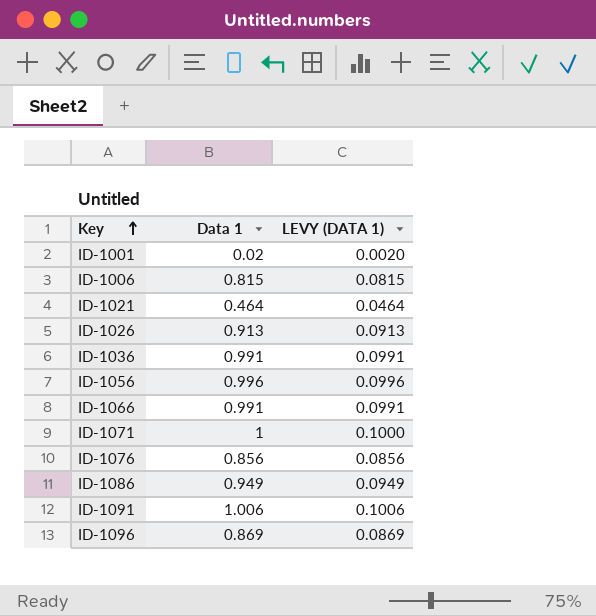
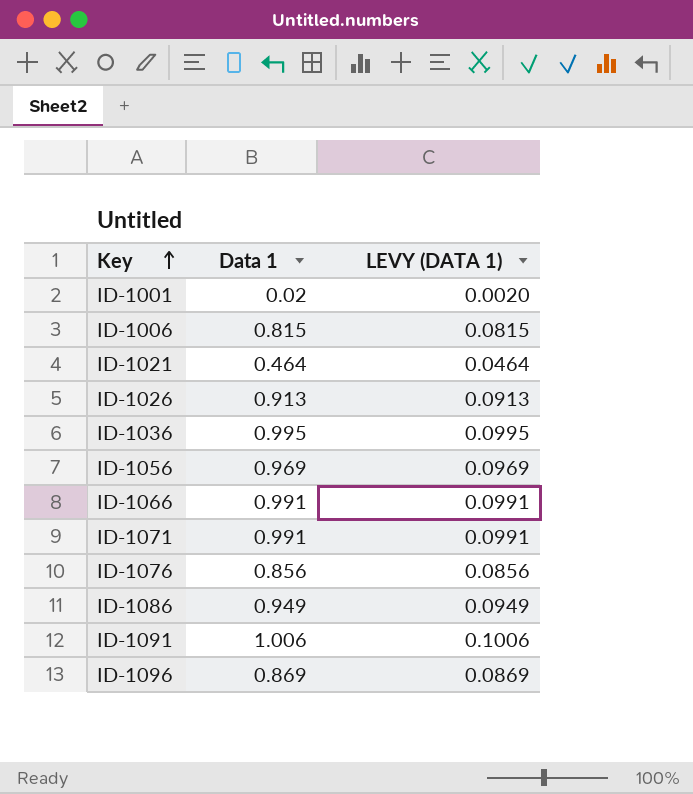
ID-1036 | Data 1: 0.991 -> 0.995
ID-1036 | LEVY (DATA 1): 0.0991 -> 0.0995
ID-1056 | Data 1: 0.996 -> 0.969
ID-1056 | LEVY (DATA 1): 0.0996 -> 0.0969
ID-1071 | Data 1: 1 -> 0.991
ID-1071 | LEVY (DATA 1): 0.1000 -> 0.0991

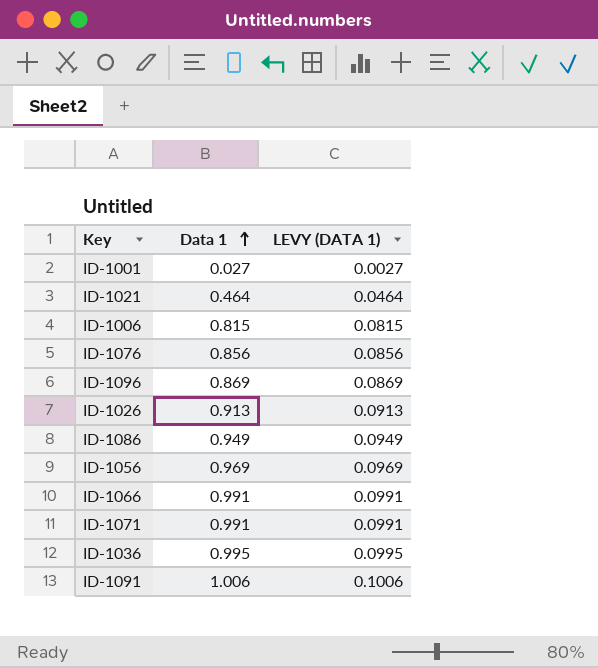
row order: Key ascending -> Data 1 ascending
ID-1001 | Data 1: 0.02 -> 0.027
ID-1001 | LEVY (DATA 1): 0.0020 -> 0.0027

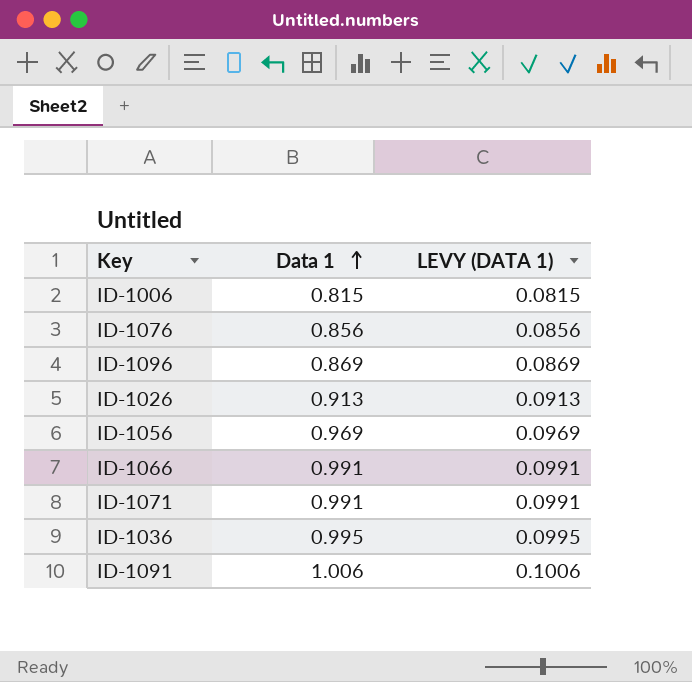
row ID-1001: 0.027 | 0.0027 -> none
row ID-1021: 0.464 | 0.0464 -> none
row ID-1086: 0.949 | 0.0949 -> none

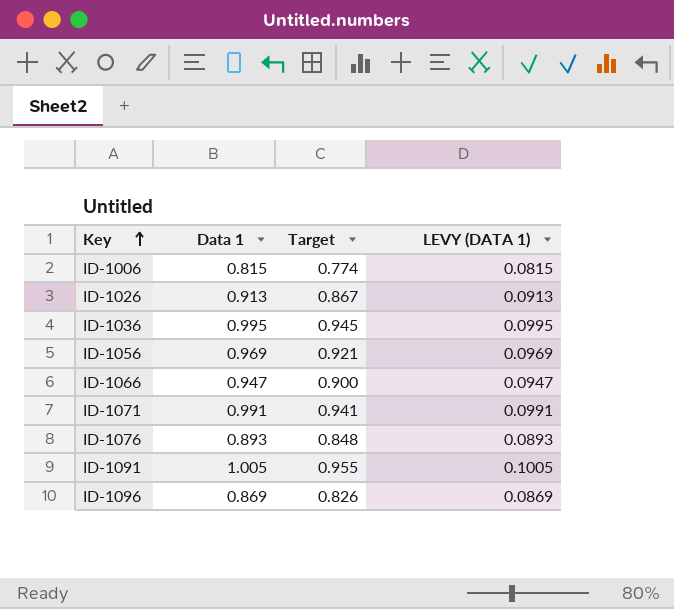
row order: Data 1 ascending -> Key ascending
column Target | formula: none -> [Data 1] * 0.95
ID-1066 | Data 1: 0.991 -> 0.947
ID-1066 | LEVY (DATA 1): 0.0991 -> 0.0947
ID-1076 | Data 1: 0.856 -> 0.893
ID-1076 | LEVY (DATA 1): 0.0856 -> 0.0893
ID-1091 | Data 1: 1.006 -> 1.005
ID-1091 | LEVY (DATA 1): 0.1006 -> 0.1005

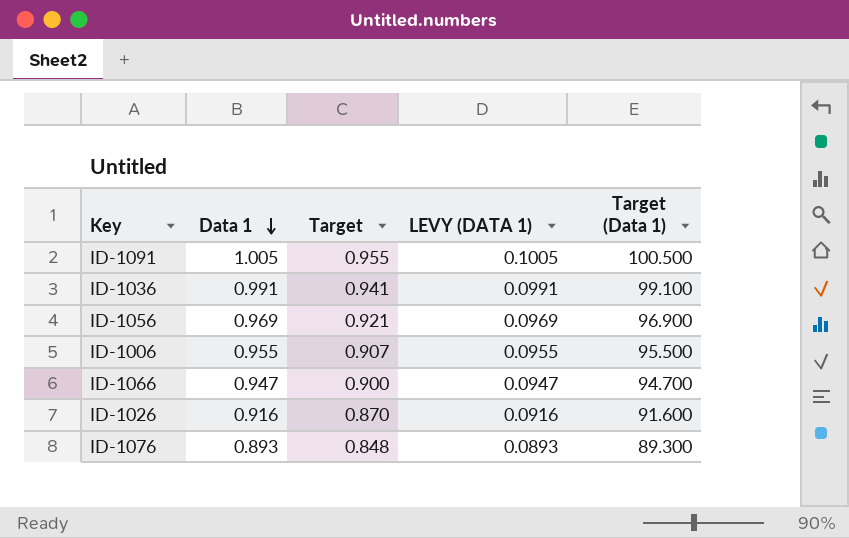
row order: Key ascending -> Data 1 descending
column Target (Data 1) | formula: none -> [Data 1] * 100
row ID-1071: 0.991 | 0.941 | 0.0991 -> none
row ID-1096: 0.869 | 0.826 | 0.0869 -> none
ID-1036 | Data 1: 0.995 -> 0.991
ID-1036 | Target: 0.945 -> 0.941
ID-1036 | LEVY (DATA 1): 0.0995 -> 0.0991
ID-1006 | Data 1: 0.815 -> 0.955
ID-1006 | Target: 0.774 -> 0.907
ID-1006 | LEVY (DATA 1): 0.0815 -> 0.0955
ID-1026 | Data 1: 0.913 -> 0.916
ID-1026 | Target: 0.867 -> 0.870
ID-1026 | LEVY (DATA 1): 0.0913 -> 0.0916

